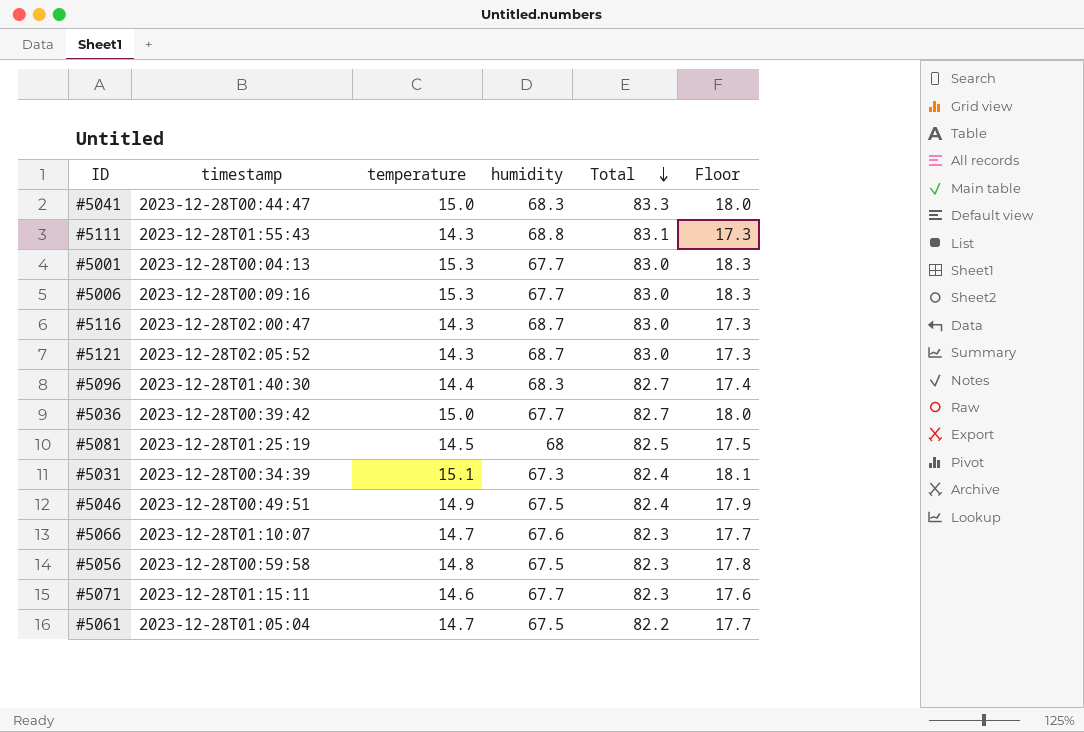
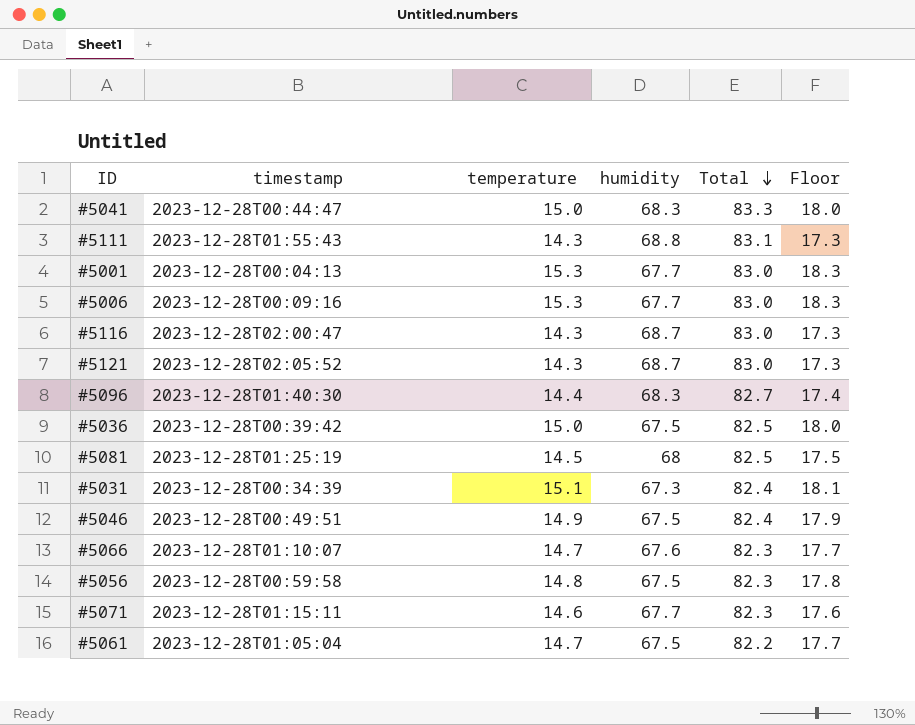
#5036 | humidity: 67.7 -> 67.5
#5036 | Total: 82.7 -> 82.5

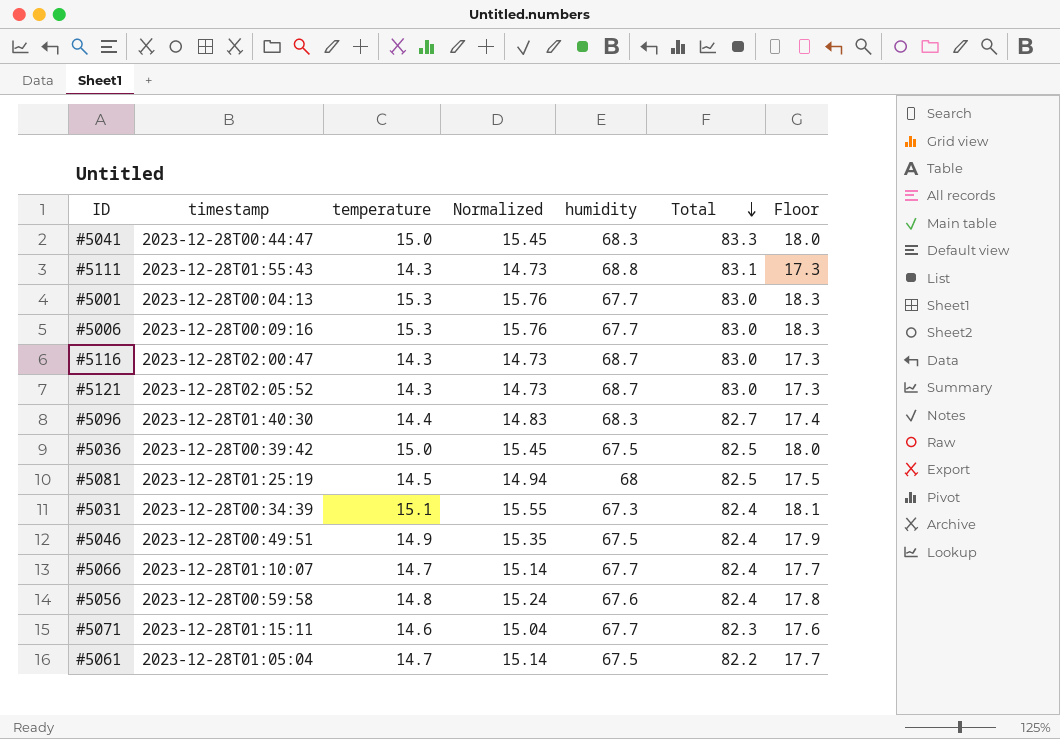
column Normalized | formula: none -> [temperature] * 1.03
#5066 | humidity: 67.6 -> 67.7
#5066 | Total: 82.3 -> 82.4
#5056 | humidity: 67.5 -> 67.6
#5056 | Total: 82.3 -> 82.4

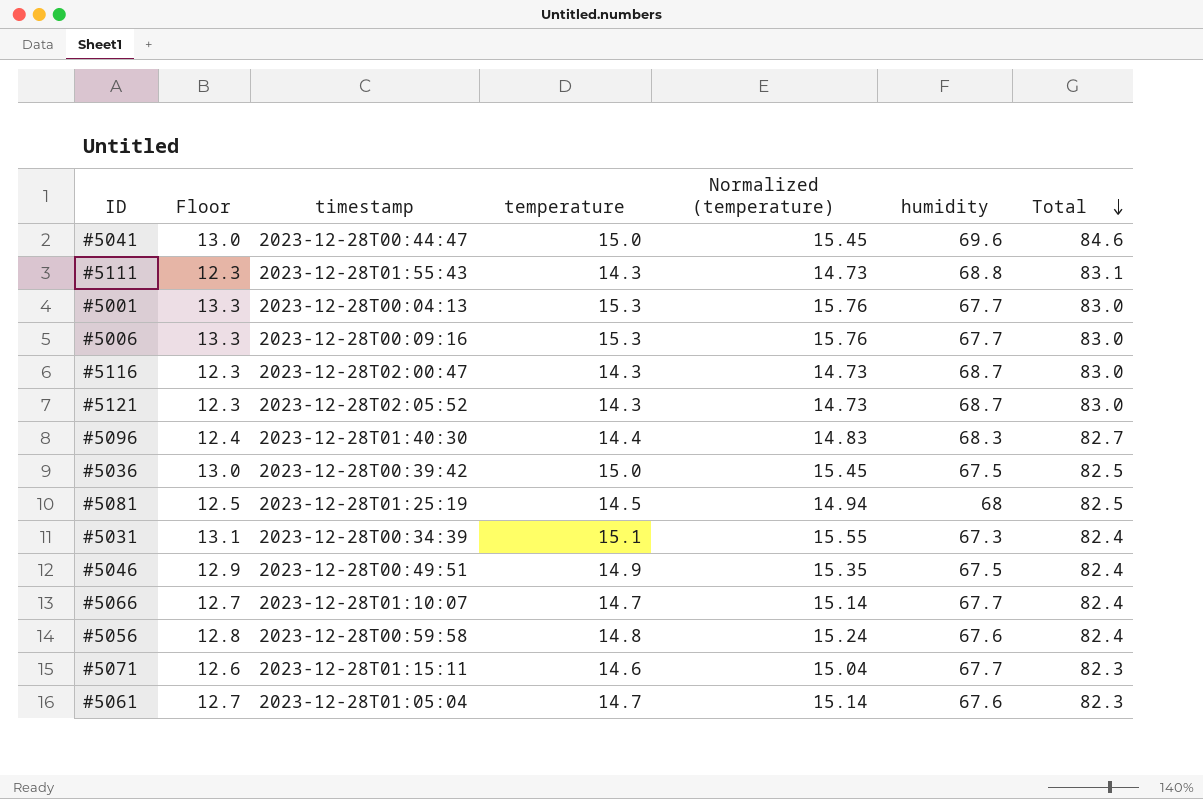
column Floor | formula: [temperature] + 3 -> [temperature] - 2
column Floor | position: 7 -> 2
column name: Normalized -> Normalized (temperature)
#5041 | humidity: 68.3 -> 69.6
#5041 | Total: 83.3 -> 84.6
#5061 | humidity: 67.5 -> 67.6
#5061 | Total: 82.2 -> 82.3

